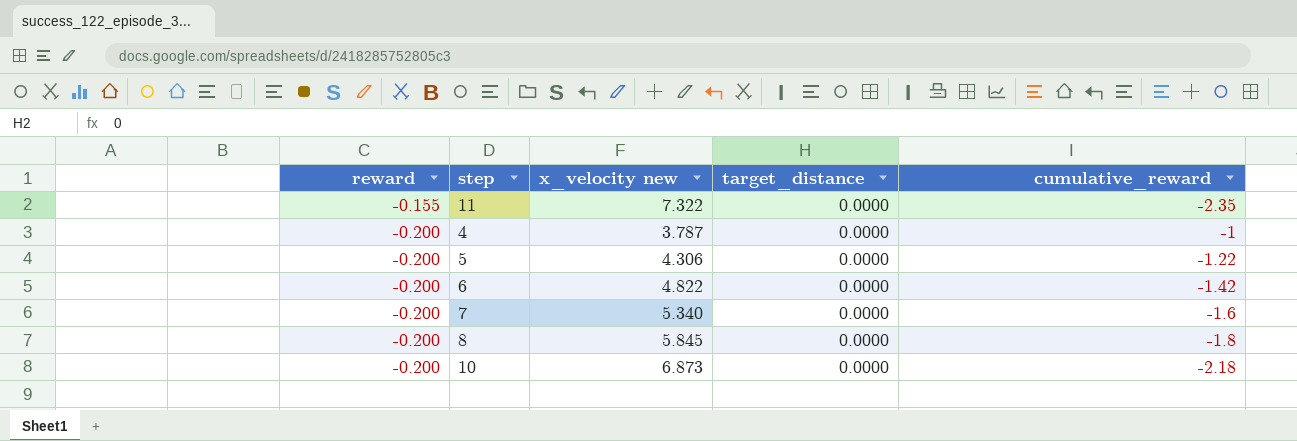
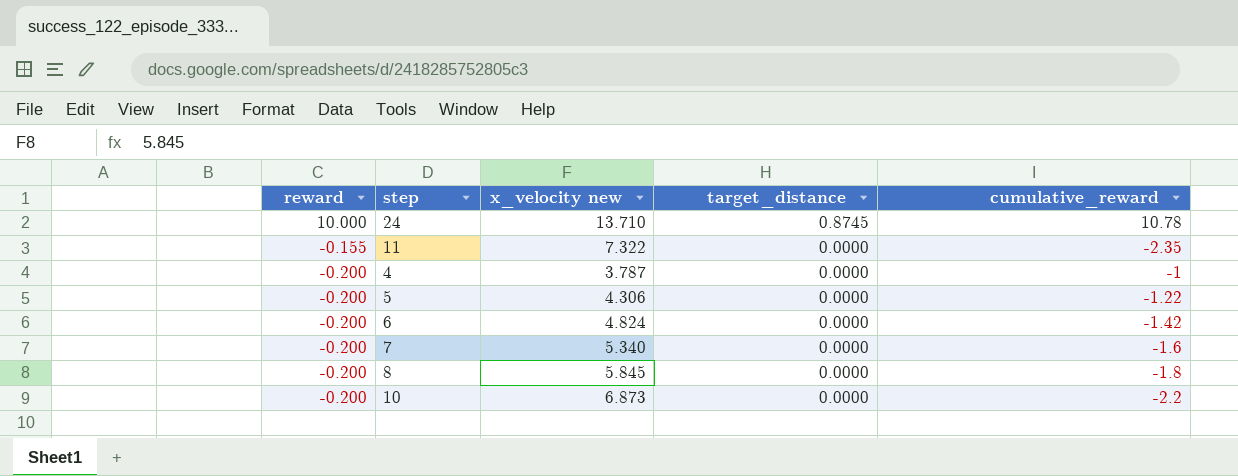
row 24: none -> 10.000 | 13.710 | 0.8745 | 10.78
6 | x_velocity new: 4.822 -> 4.824
10 | cumulative_reward: -2.18 -> -2.2

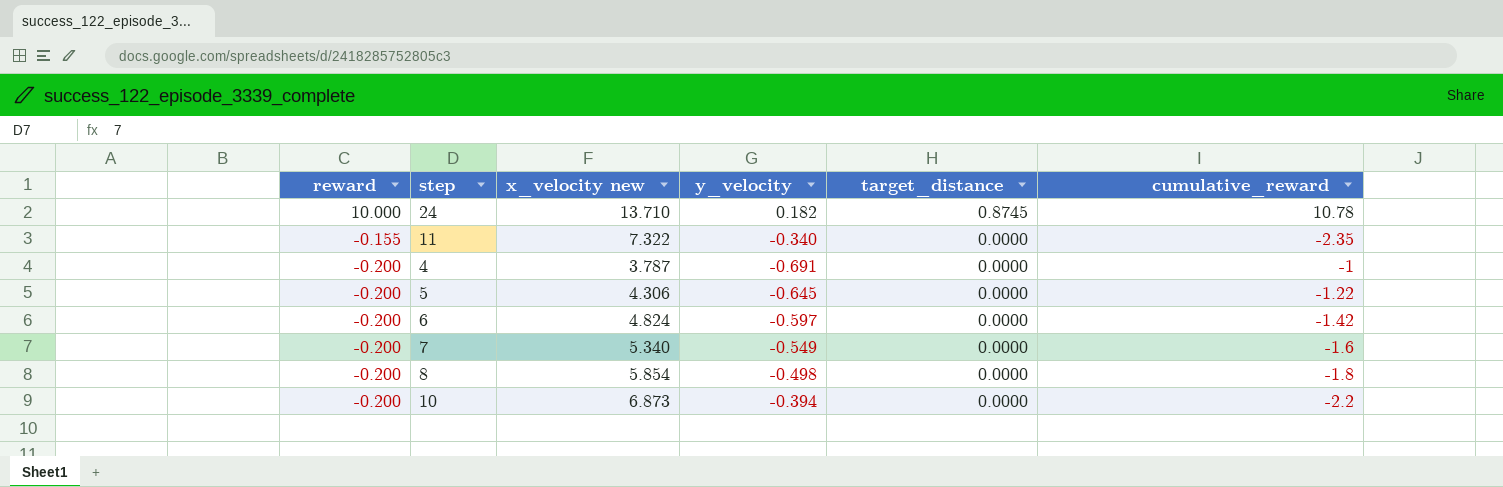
column y_velocity | position: none -> 4
8 | x_velocity new: 5.845 -> 5.854

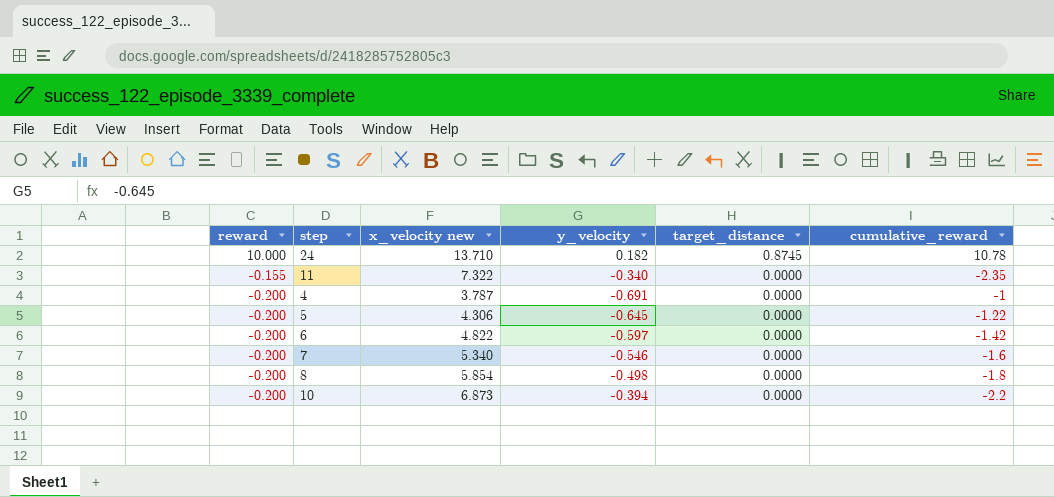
6 | x_velocity new: 4.824 -> 4.822
7 | y_velocity: -0.549 -> -0.546

